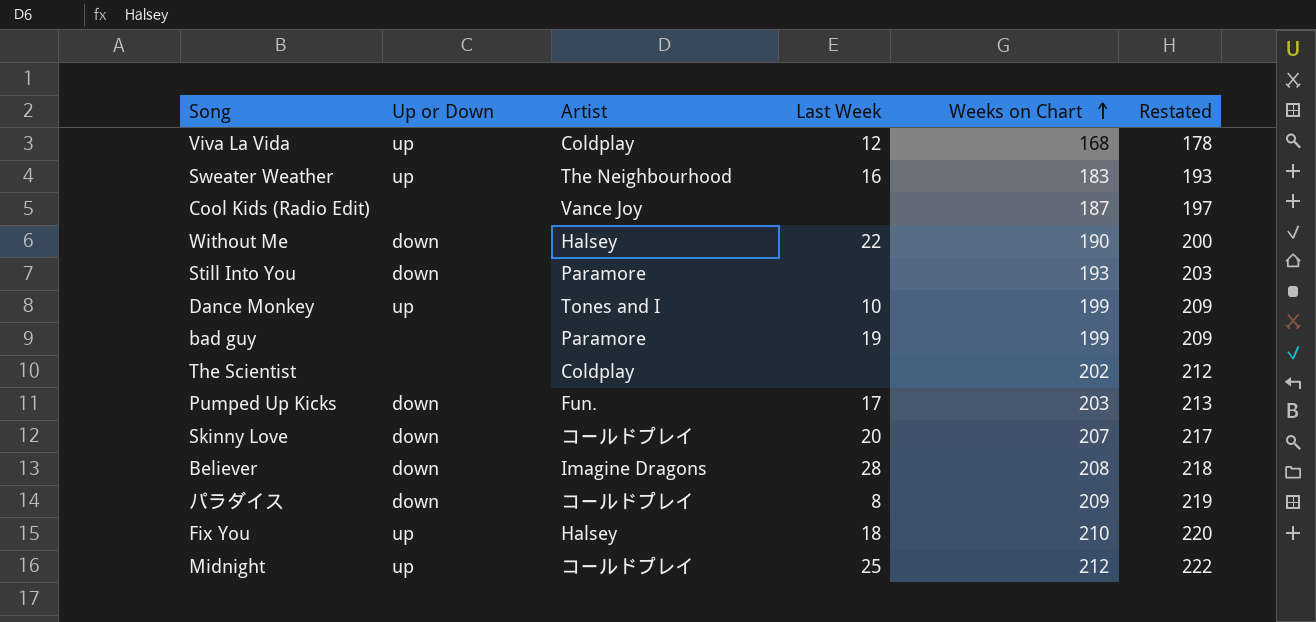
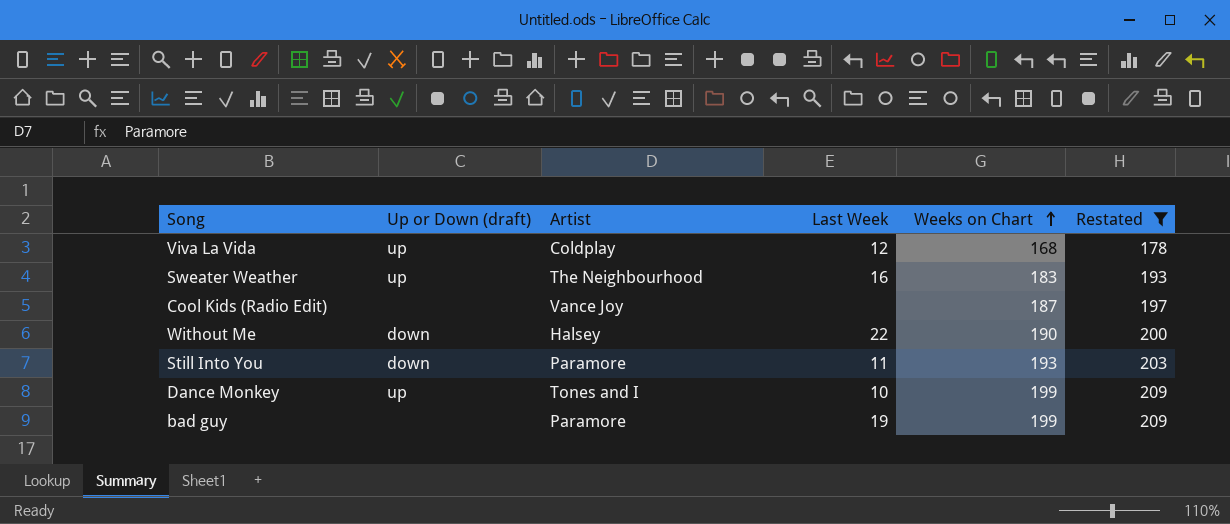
filter: none -> Restated <= 209
column name: Up or Down -> Up or Down (draft)
Still Into You | Last Week: none -> 11

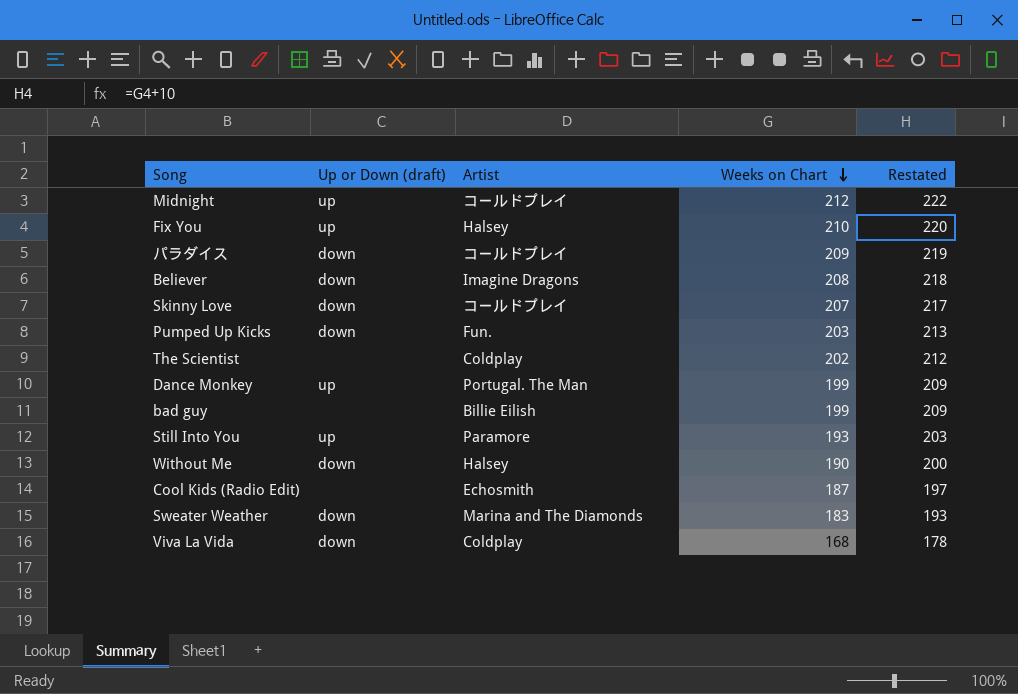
filter: Restated <= 209 -> none
row order: Weeks on Chart ascending -> Weeks on Chart descending
column Last Week | position: 4 -> none
Dance Monkey | Artist: Tones and I -> Portugal. The Man
bad guy | Artist: Paramore -> Billie Eilish
Still Into You | Up or Down (draft): down -> up
Cool Kids (Radio Edit) | Artist: Vance Joy -> Echosmith
Sweater Weather | Up or Down (draft): up -> down
Sweater Weather | Artist: The Neighbourhood -> Marina and The Diamonds
Viva La Vida | Up or Down (draft): up -> down

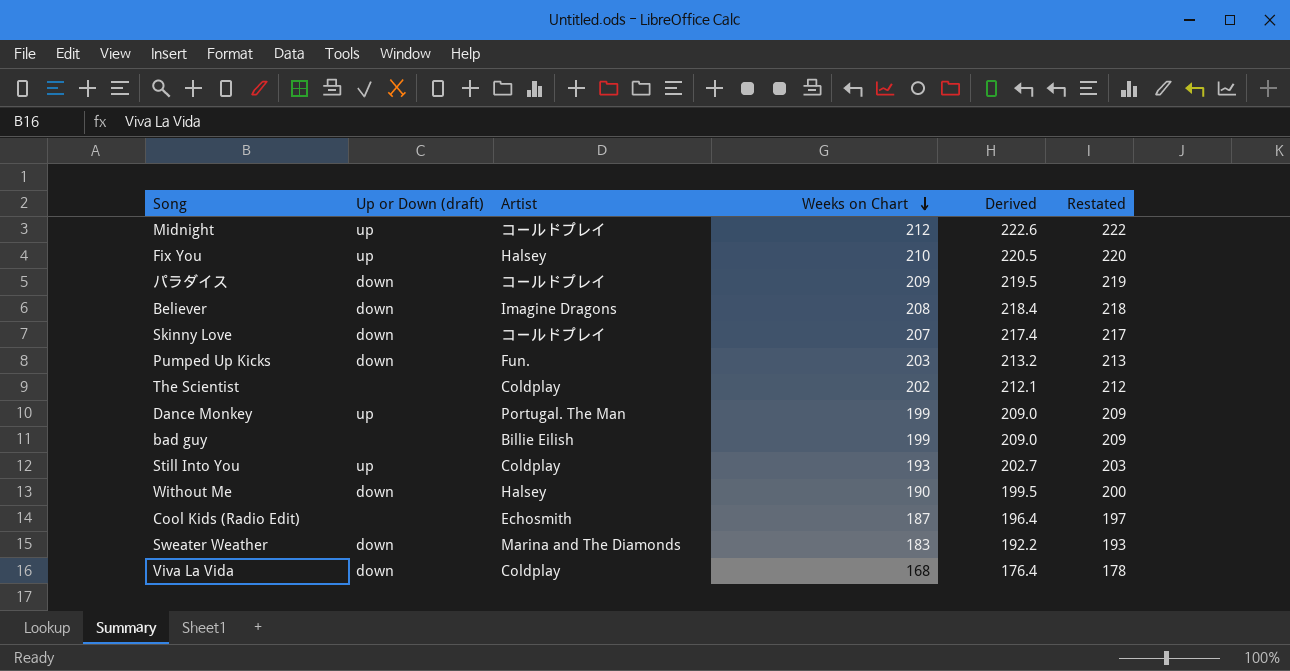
column Derived | formula: none -> [Weeks on Chart] * 1.05
Still Into You | Artist: Paramore -> Coldplay

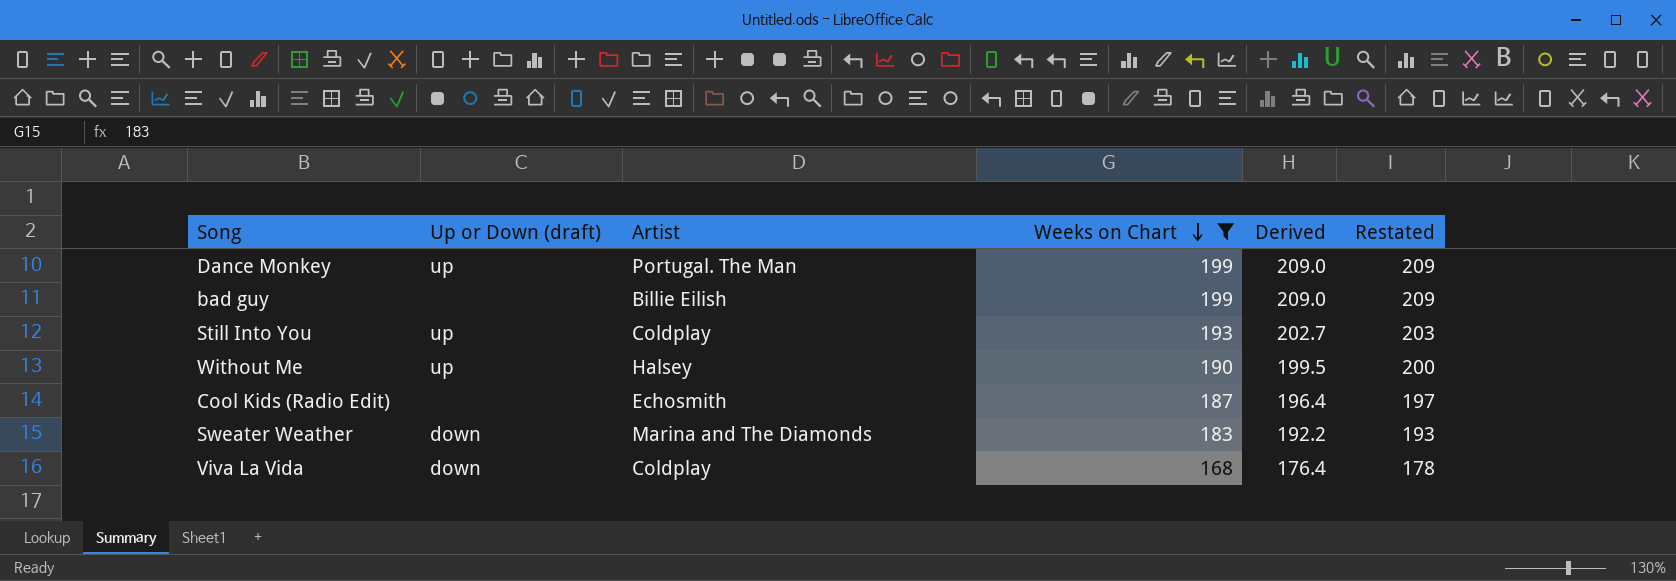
filter: none -> Weeks on Chart <= 199
Without Me | Up or Down (draft): down -> up

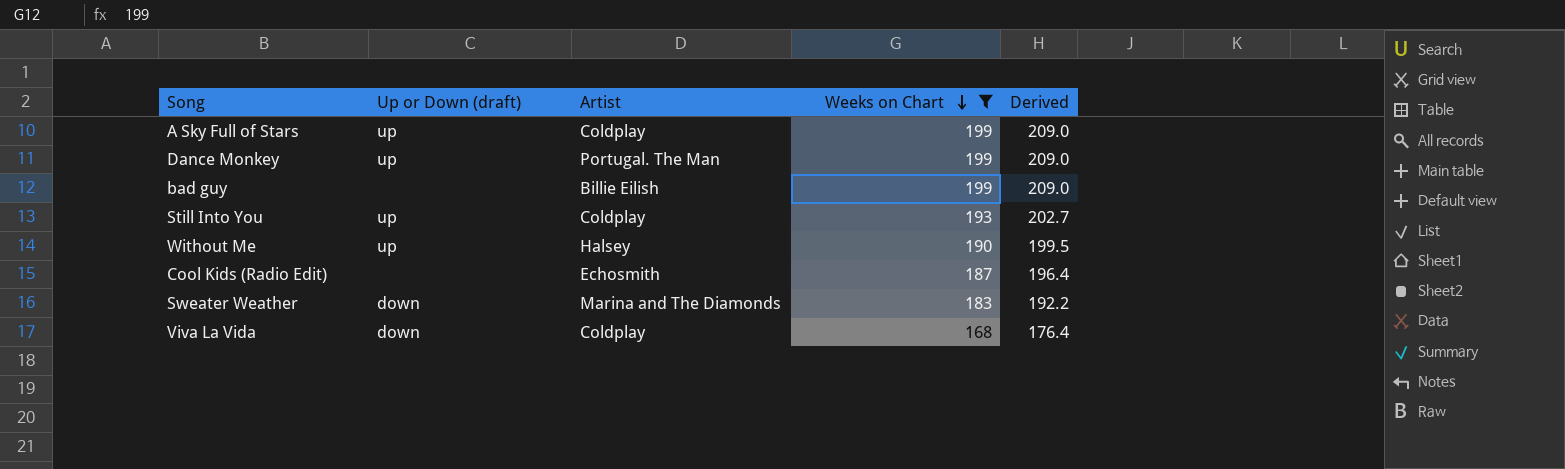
column Restated | formula: [Weeks on Chart] + 10 -> none
row A Sky Full of Stars: none -> up | Coldplay | 199 | 209.0

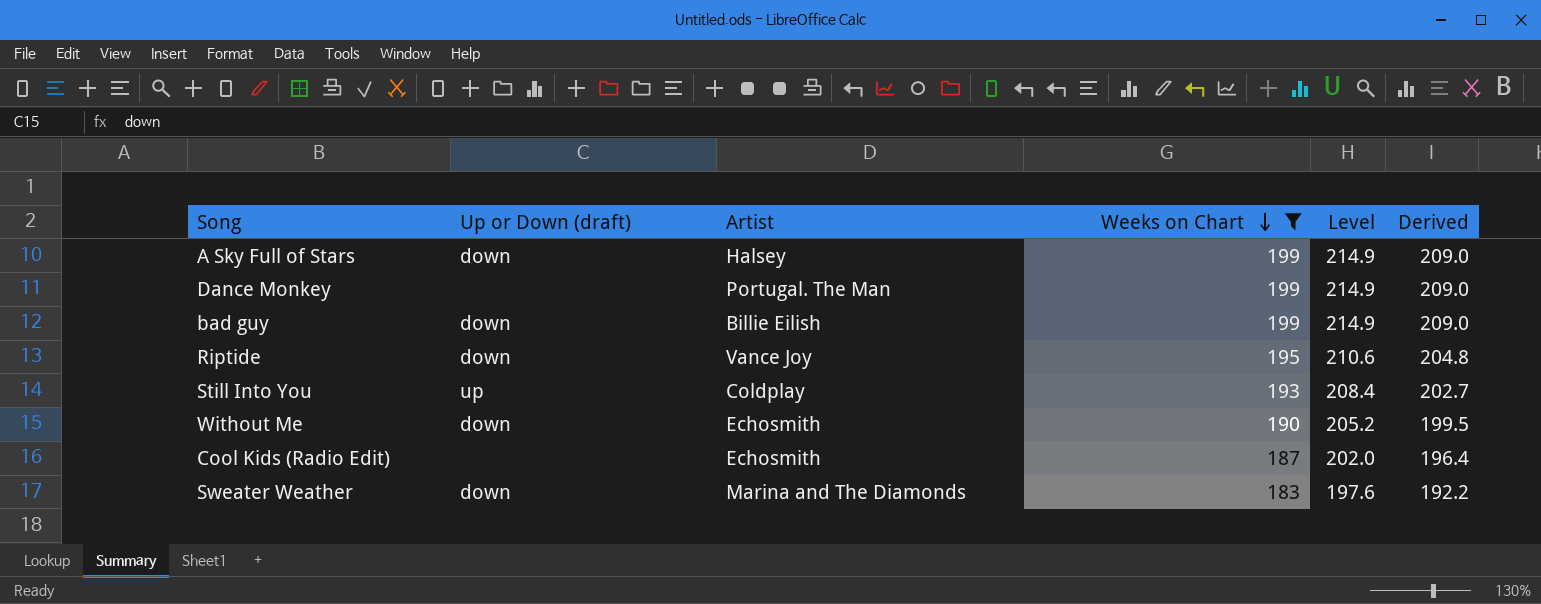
column Level | formula: none -> [Weeks on Chart] * 1.08
row Viva La Vida: down | Coldplay | 168 | 176.4 -> none
A Sky Full of Stars | Up or Down (draft): up -> down
A Sky Full of Stars | Artist: Coldplay -> Halsey
Dance Monkey | Up or Down (draft): up -> none
bad guy | Up or Down (draft): none -> down
row Riptide: none -> down | Vance Joy | 195 | 210.6 | 204.8
Without Me | Up or Down (draft): up -> down
Without Me | Artist: Halsey -> Echosmith

